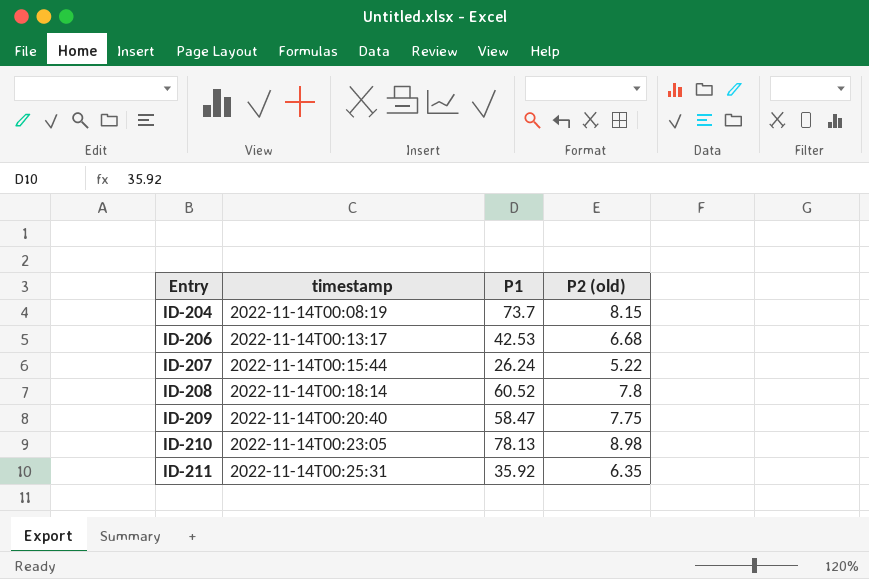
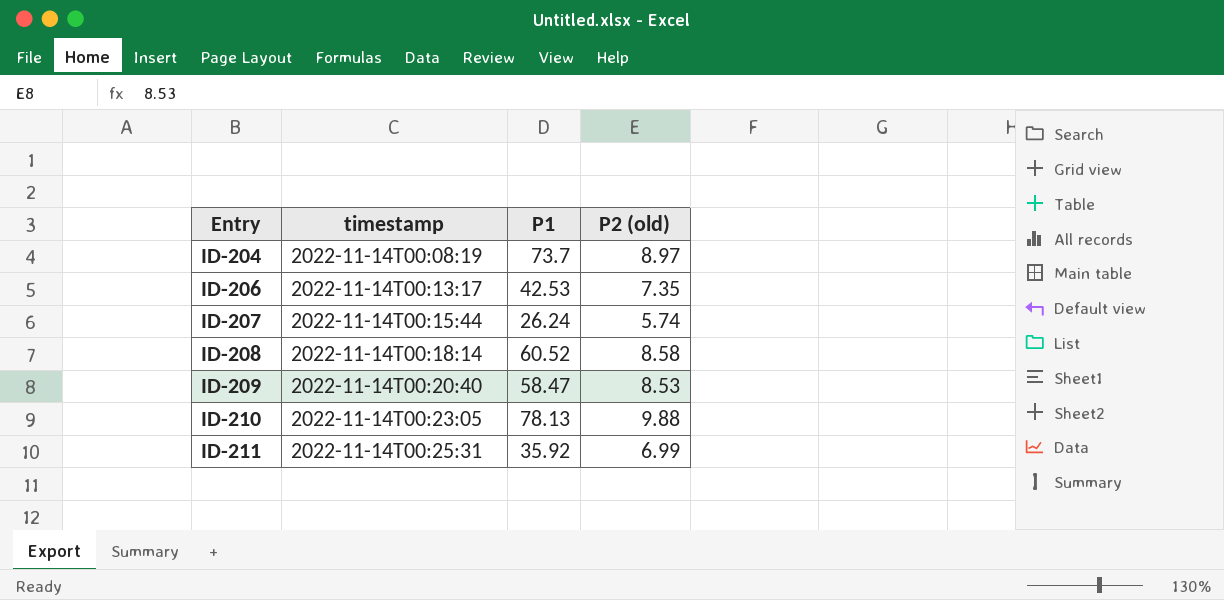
ID-204 | P2 (old): 8.15 -> 8.97
ID-206 | P2 (old): 6.68 -> 7.35
ID-207 | P2 (old): 5.22 -> 5.74
ID-208 | P2 (old): 7.8 -> 8.58
ID-209 | P2 (old): 7.75 -> 8.53
ID-210 | P2 (old): 8.98 -> 9.88
ID-211 | P2 (old): 6.35 -> 6.99

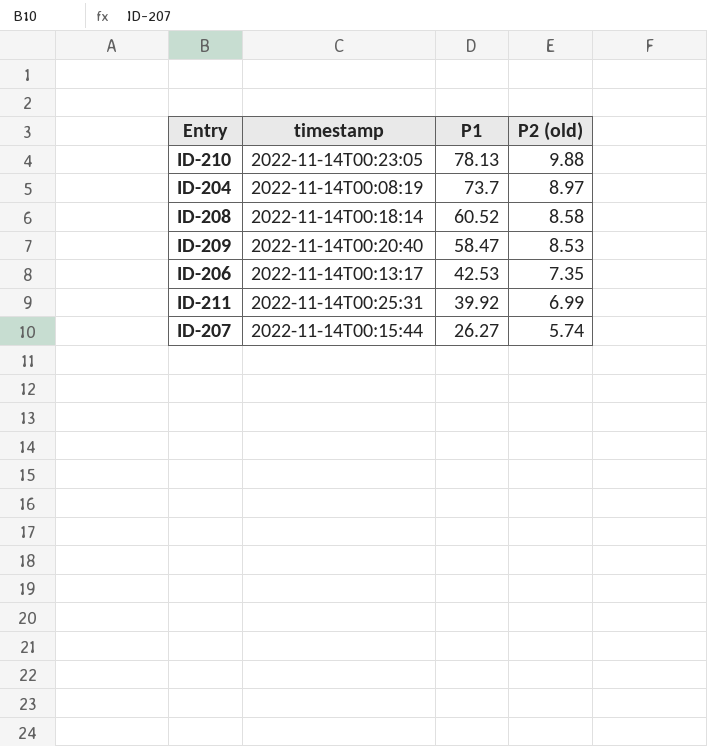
row order: Entry ascending -> P1 descending
ID-211 | P1: 35.92 -> 39.92
ID-207 | P1: 26.24 -> 26.27

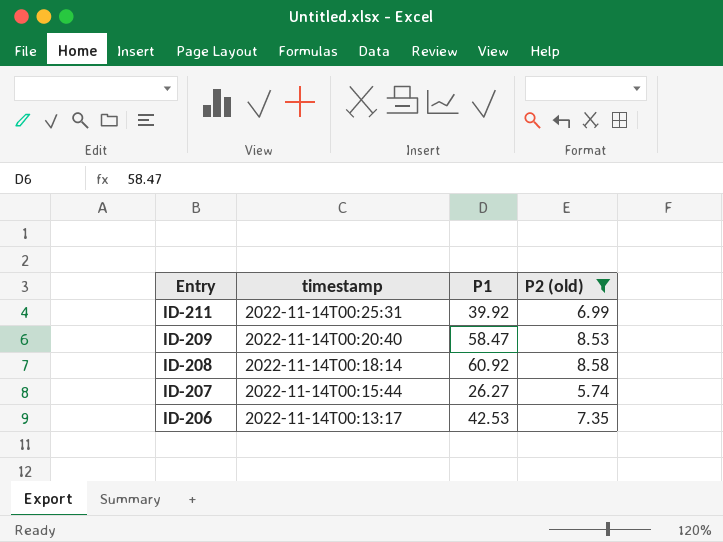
filter: none -> P2 (old) <= 8.58
row order: P1 descending -> Entry descending
ID-208 | P1: 60.52 -> 60.92

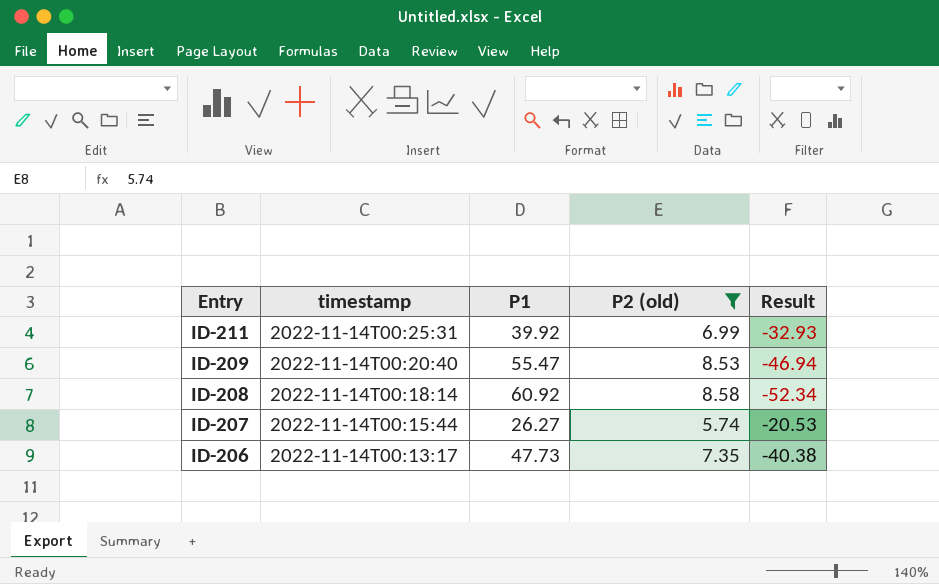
column Result | formula: none -> [P2 (old)] - [P1]
ID-209 | P1: 58.47 -> 55.47
ID-206 | P1: 42.53 -> 47.73

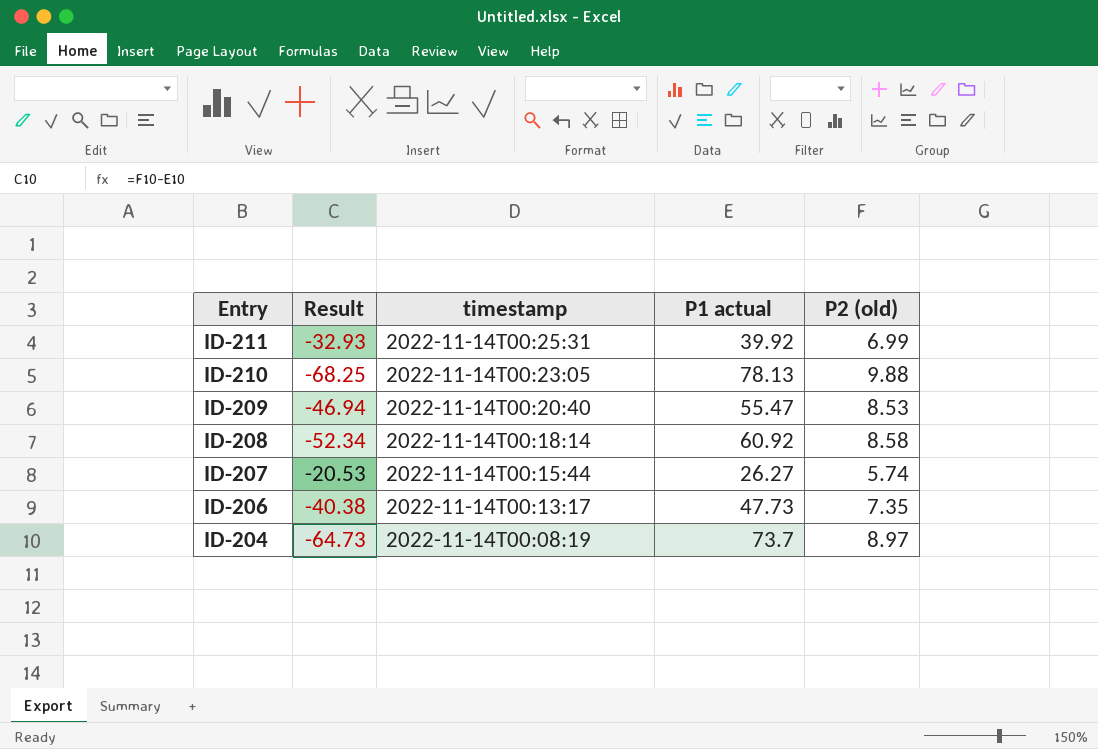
filter: P2 (old) <= 8.58 -> none
column Result | position: 5 -> 2
column name: P1 -> P1 actual

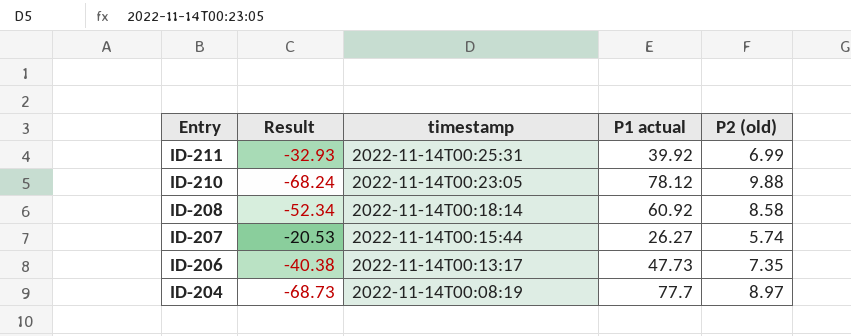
row ID-209: -46.94 | 2022-11-14T00:20:40 | 55.47 | 8.53 -> none
ID-210 | Result: -68.25 -> -68.24
ID-210 | P1 actual: 78.13 -> 78.12
ID-204 | Result: -64.73 -> -68.73
ID-204 | P1 actual: 73.7 -> 77.7

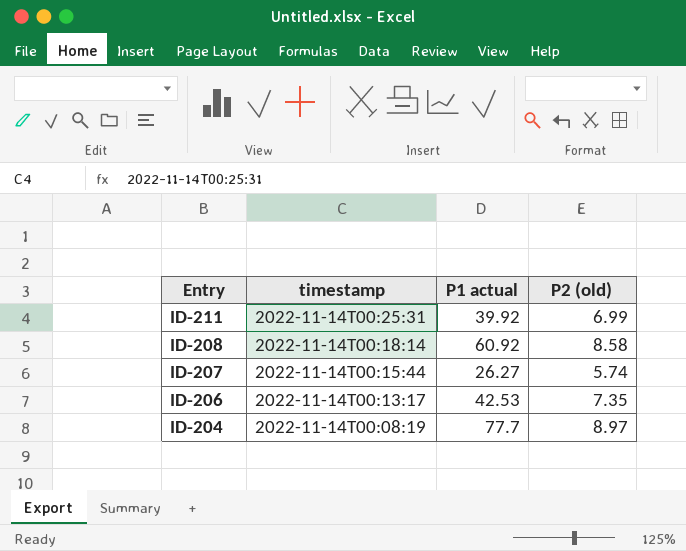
column Result | formula: [P2 (old)] - [P1 actual] -> none
row ID-210: -68.24 | 2022-11-14T00:23:05 | 78.12 | 9.88 -> none
ID-206 | P1 actual: 47.73 -> 42.53

